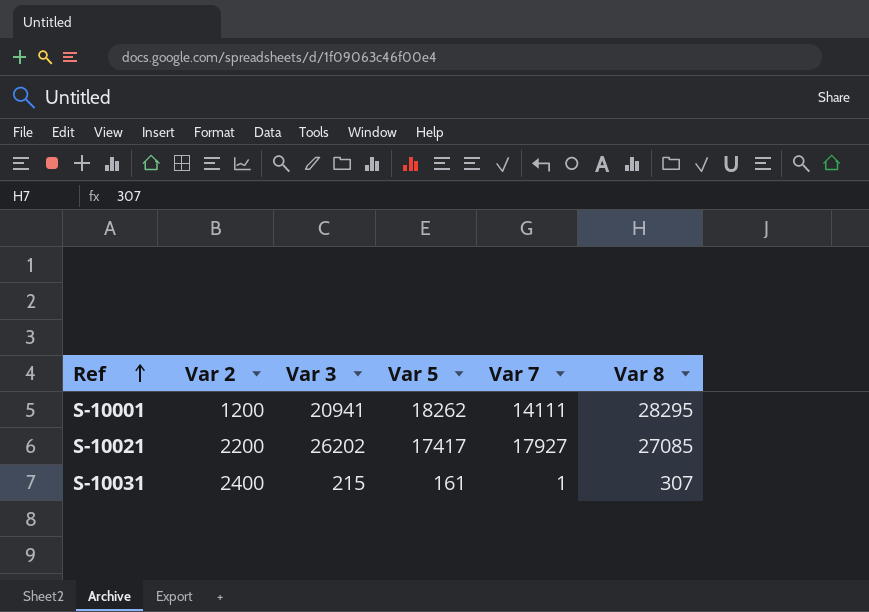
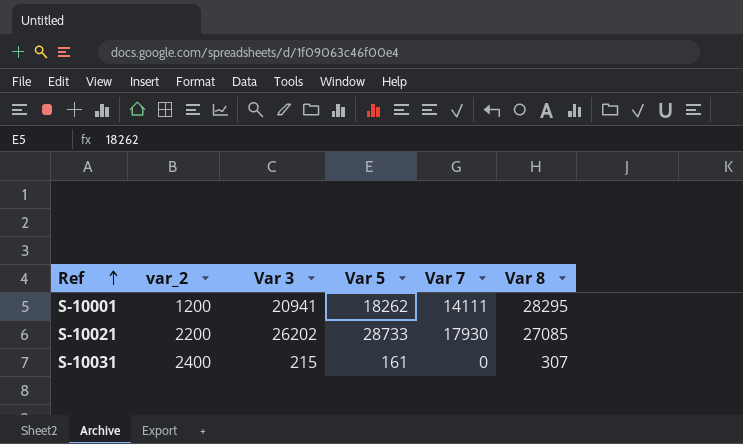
column name: Var 2 -> var_2
S-10021 | Var 5: 17417 -> 28733
S-10021 | Var 7: 17927 -> 17930
S-10031 | Var 7: 1 -> 0

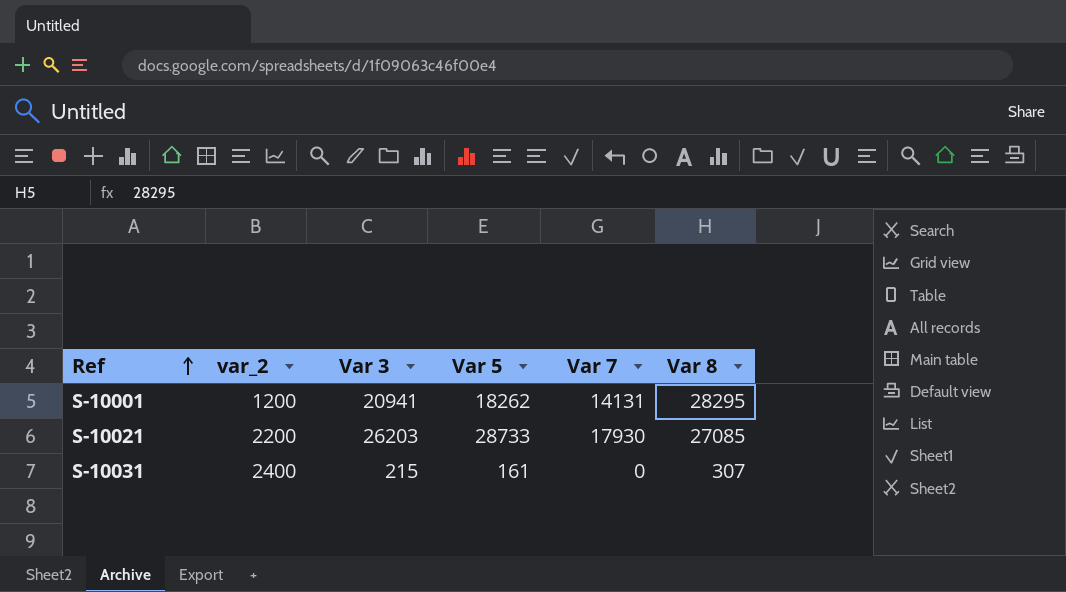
S-10001 | Var 7: 14111 -> 14131
S-10021 | Var 3: 26202 -> 26203

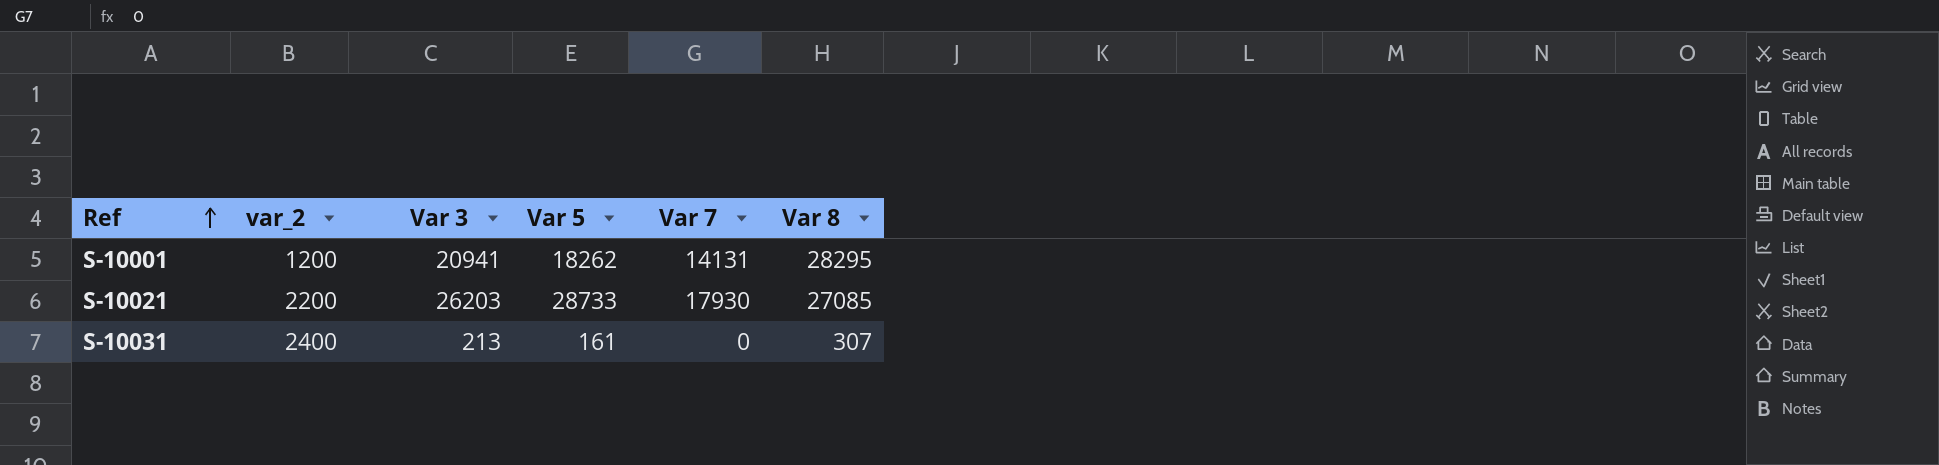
S-10031 | Var 3: 215 -> 213

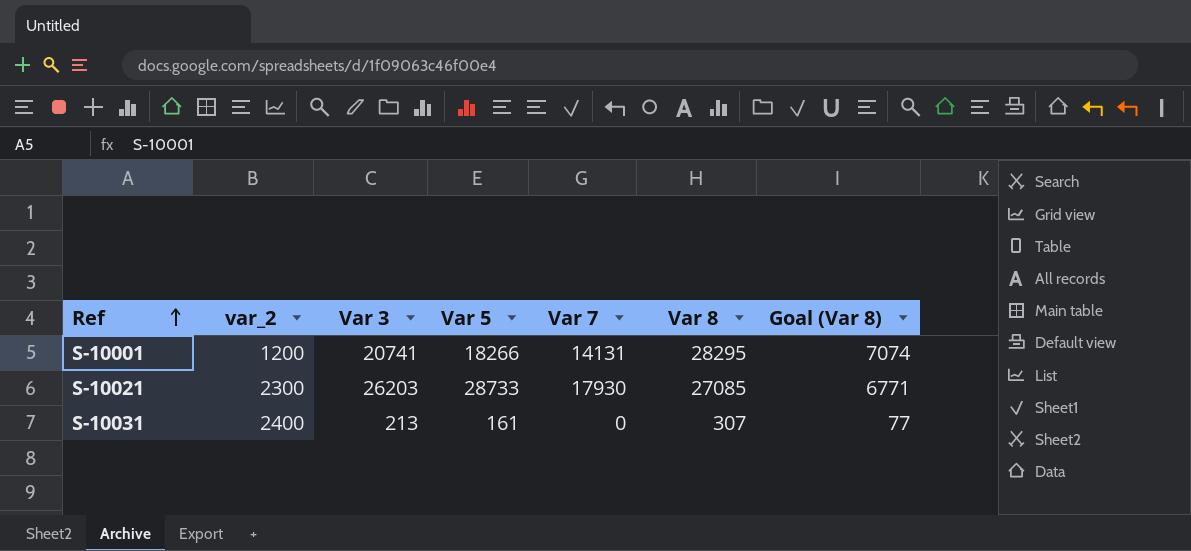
column Goal (Var 8) | formula: none -> [Var 8] * 0.25
S-10001 | Var 3: 20941 -> 20741
S-10001 | Var 5: 18262 -> 18266
S-10021 | var_2: 2200 -> 2300

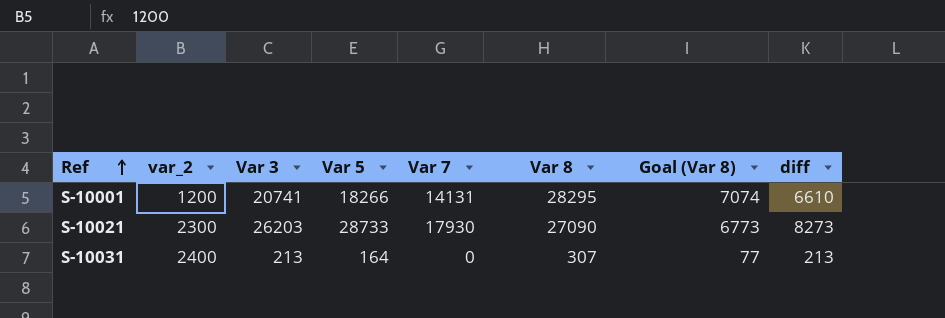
column diff | formula: none -> [Var 3] - [Var 7]
S-10021 | Var 8: 27085 -> 27090
S-10021 | Goal (Var 8): 6771 -> 6773
S-10031 | Var 5: 161 -> 164

